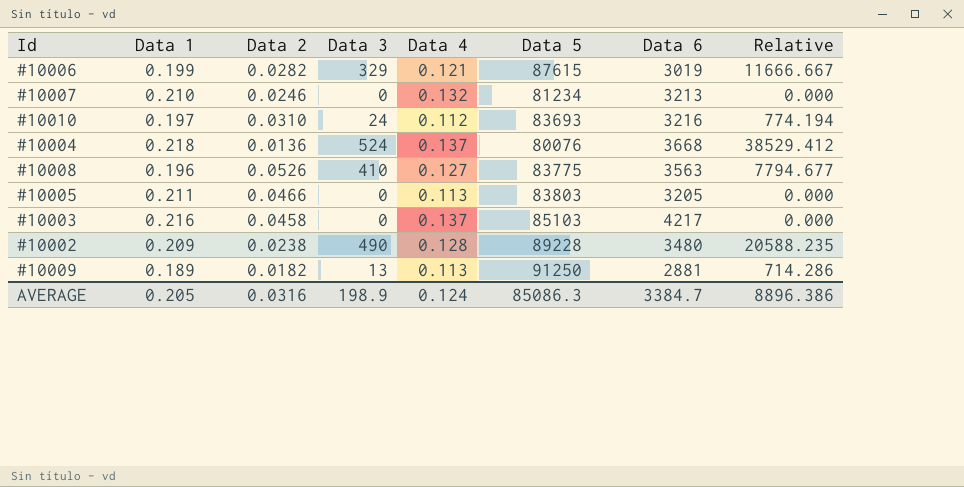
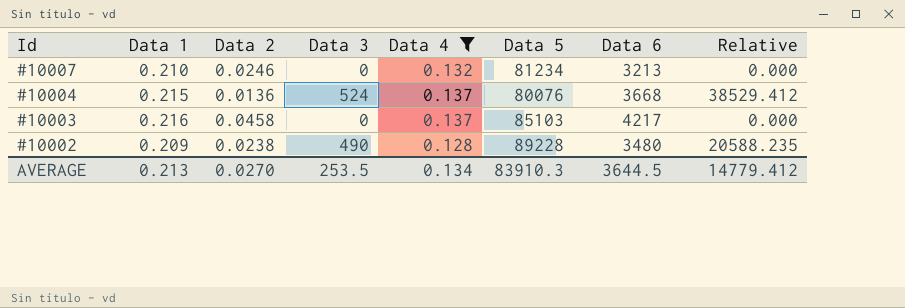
filter: none -> Data 4 >= 0.128
#10004 | Data 1: 0.218 -> 0.215
AVERAGE | Data 1: 0.205 -> 0.213
AVERAGE | Data 2: 0.0316 -> 0.0270
AVERAGE | Data 3: 198.9 -> 253.5
AVERAGE | Data 4: 0.124 -> 0.134
AVERAGE | Data 5: 85086.3 -> 83910.3
AVERAGE | Data 6: 3384.7 -> 3644.5
AVERAGE | Relative: 8896.386 -> 14779.412

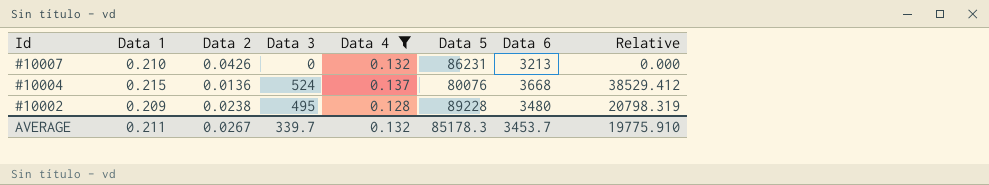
row #10003: 0.216 | 0.0458 | 0 | 0.137 | 85103 | 4217 | 0.000 -> none
#10007 | Data 2: 0.0246 -> 0.0426
#10007 | Data 5: 81234 -> 86231
#10002 | Data 3: 490 -> 495
#10002 | Relative: 20588.235 -> 20798.319
AVERAGE | Data 1: 0.213 -> 0.211
AVERAGE | Data 2: 0.0270 -> 0.0267
AVERAGE | Data 3: 253.5 -> 339.7
AVERAGE | Data 4: 0.134 -> 0.132
AVERAGE | Data 5: 83910.3 -> 85178.3
AVERAGE | Data 6: 3644.5 -> 3453.7
AVERAGE | Relative: 14779.412 -> 19775.910

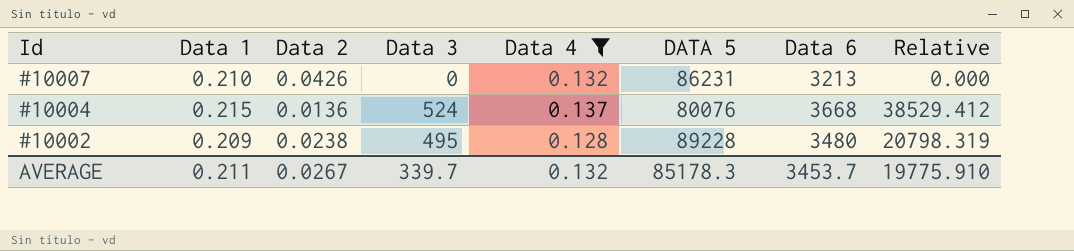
column name: Data 5 -> DATA 5

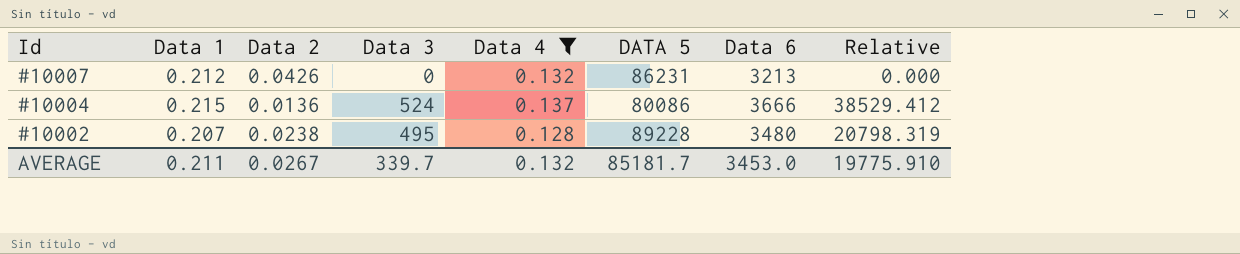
#10007 | Data 1: 0.210 -> 0.212
#10004 | DATA 5: 80076 -> 80086
#10004 | Data 6: 3668 -> 3666
#10002 | Data 1: 0.209 -> 0.207
AVERAGE | DATA 5: 85178.3 -> 85181.7
AVERAGE | Data 6: 3453.7 -> 3453.0

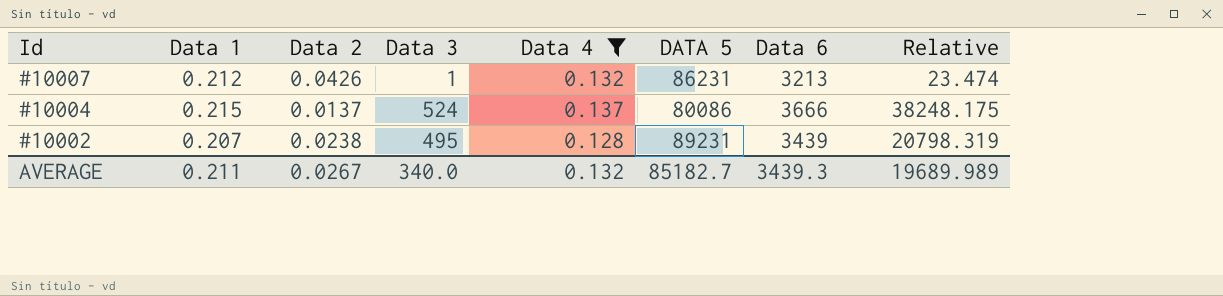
#10007 | Data 3: 0 -> 1
#10007 | Relative: 0.000 -> 23.474
#10004 | Data 2: 0.0136 -> 0.0137
#10004 | Relative: 38529.412 -> 38248.175
#10002 | DATA 5: 89228 -> 89231
#10002 | Data 6: 3480 -> 3439
AVERAGE | Data 3: 339.7 -> 340.0
AVERAGE | DATA 5: 85181.7 -> 85182.7
AVERAGE | Data 6: 3453.0 -> 3439.3
AVERAGE | Relative: 19775.910 -> 19689.989

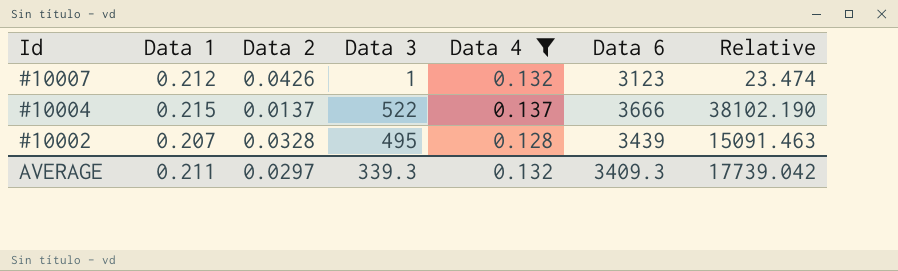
column DATA 5 | position: 6 -> none
#10007 | Data 6: 3213 -> 3123
#10004 | Data 3: 524 -> 522
#10004 | Relative: 38248.175 -> 38102.190
#10002 | Data 2: 0.0238 -> 0.0328
#10002 | Relative: 20798.319 -> 15091.463
AVERAGE | Data 2: 0.0267 -> 0.0297
AVERAGE | Data 3: 340.0 -> 339.3
AVERAGE | Data 6: 3439.3 -> 3409.3
AVERAGE | Relative: 19689.989 -> 17739.042

